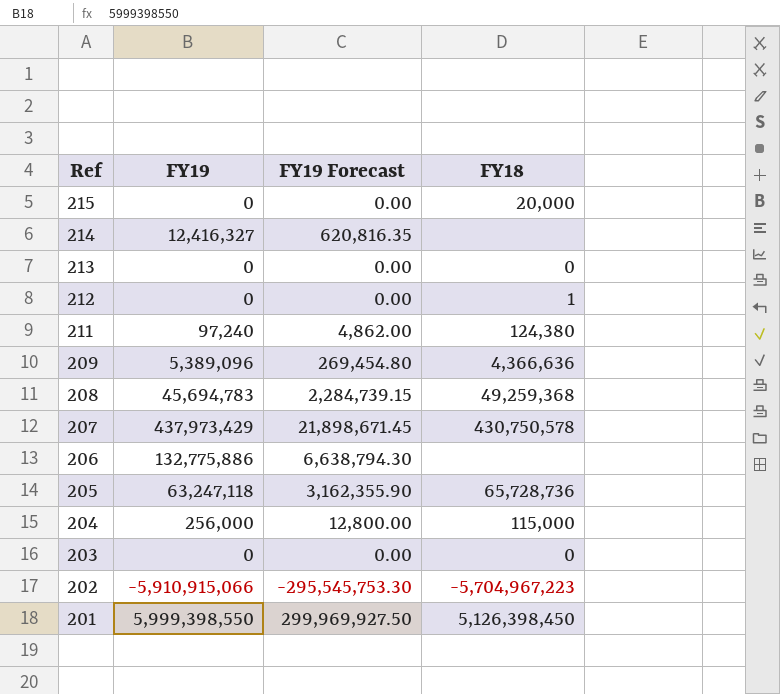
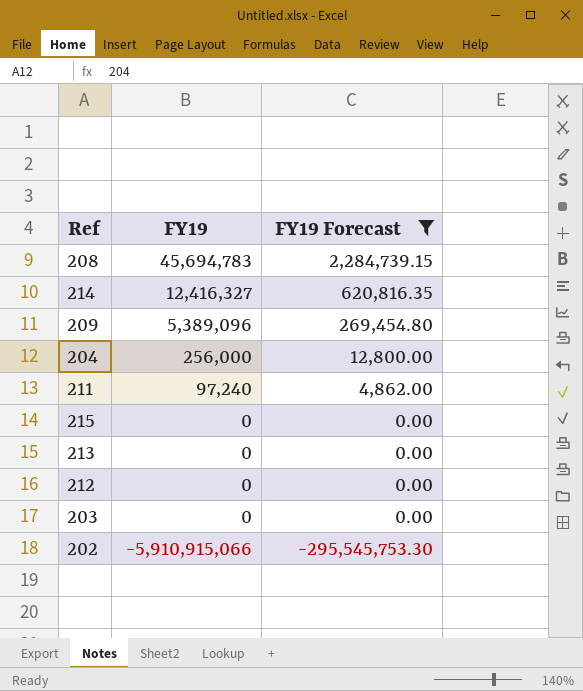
filter: none -> FY19 Forecast <= 2,284,739.15
row order: Ref descending -> FY19 descending
column FY18 | position: 4 -> none

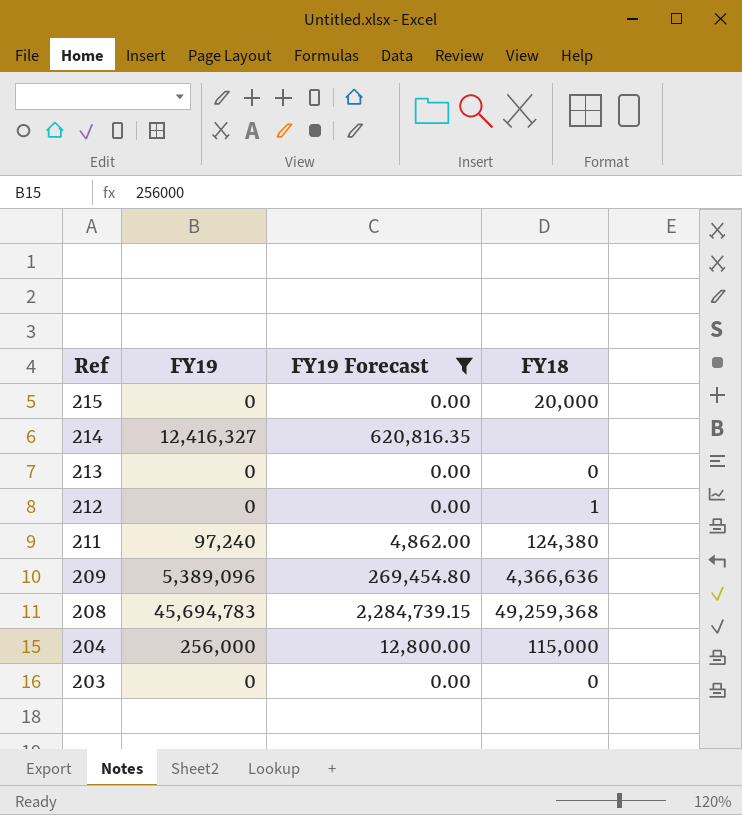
row order: FY19 descending -> Ref descending
column FY18 | position: none -> 4
row 202: -5,910,915,066 | -295,545,753.30 -> none

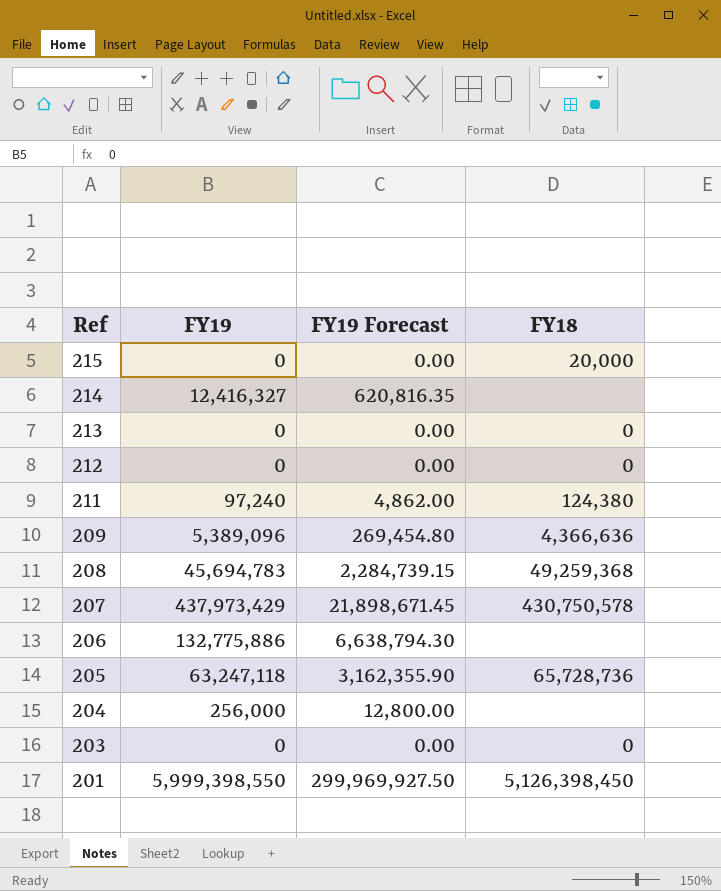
filter: FY19 Forecast <= 2,284,739.15 -> none
212 | FY18: 1 -> 0
204 | FY18: 115,000 -> none

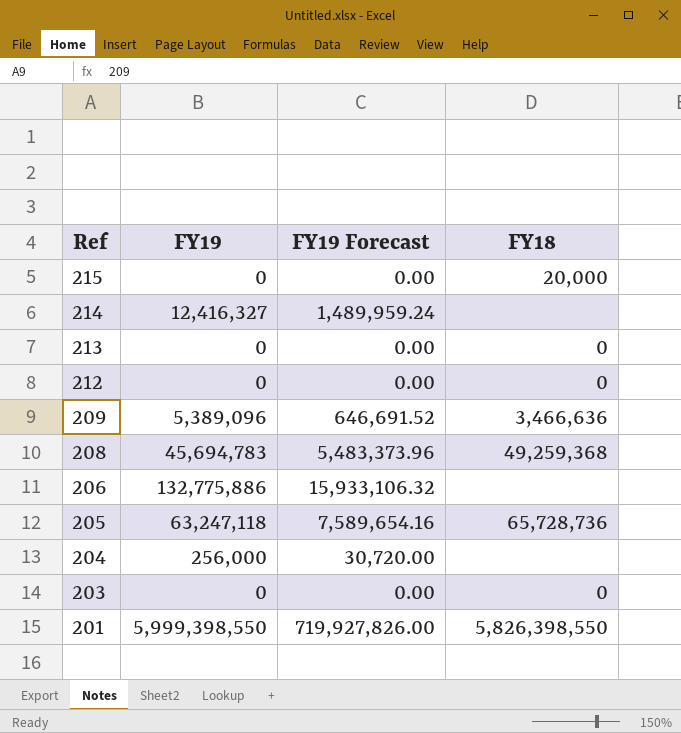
column FY19 Forecast | formula: [FY19] * 0.05 -> [FY19] * 0.12
row 211: 97,240 | 4,862.00 | 124,380 -> none
row 207: 437,973,429 | 21,898,671.45 | 430,750,578 -> none
209 | FY18: 4,366,636 -> 3,466,636
201 | FY18: 5,126,398,450 -> 5,826,398,550

